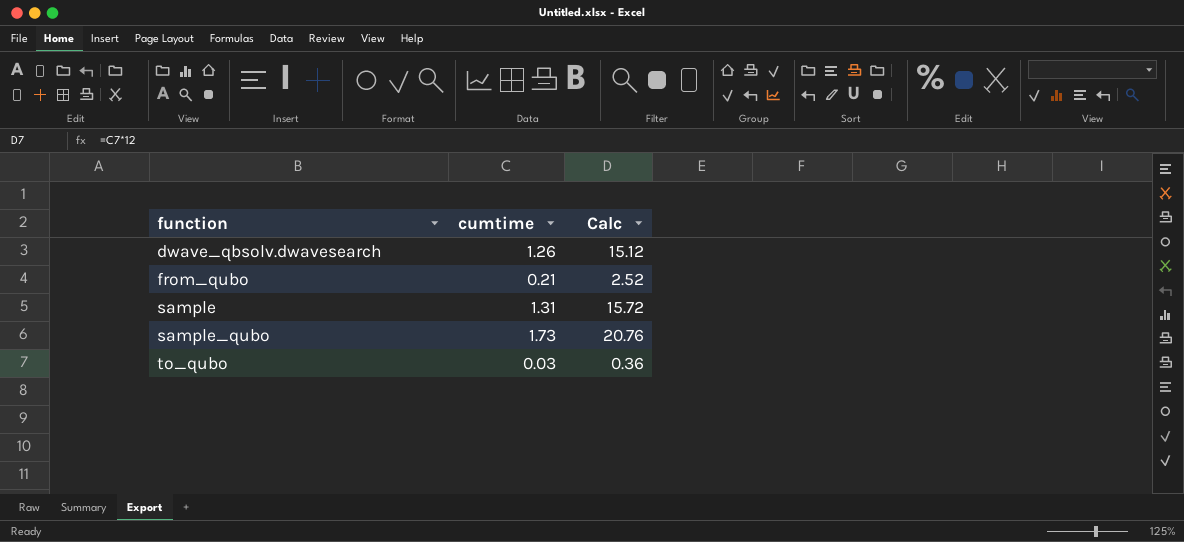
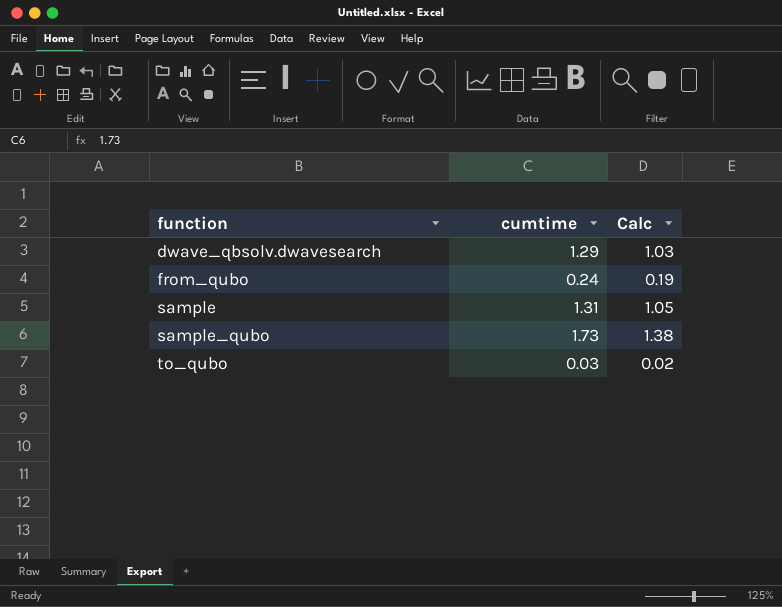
column Calc | formula: [cumtime] * 12 -> [cumtime] * 0.8
dwave_qbsolv.dwavesearch | cumtime: 1.26 -> 1.29
from_qubo | cumtime: 0.21 -> 0.24

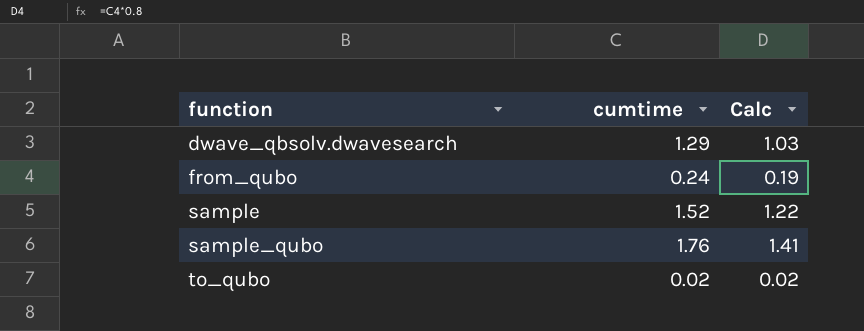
sample | cumtime: 1.31 -> 1.52
sample | Calc: 1.05 -> 1.22
sample_qubo | cumtime: 1.73 -> 1.76
sample_qubo | Calc: 1.38 -> 1.41
to_qubo | cumtime: 0.03 -> 0.02

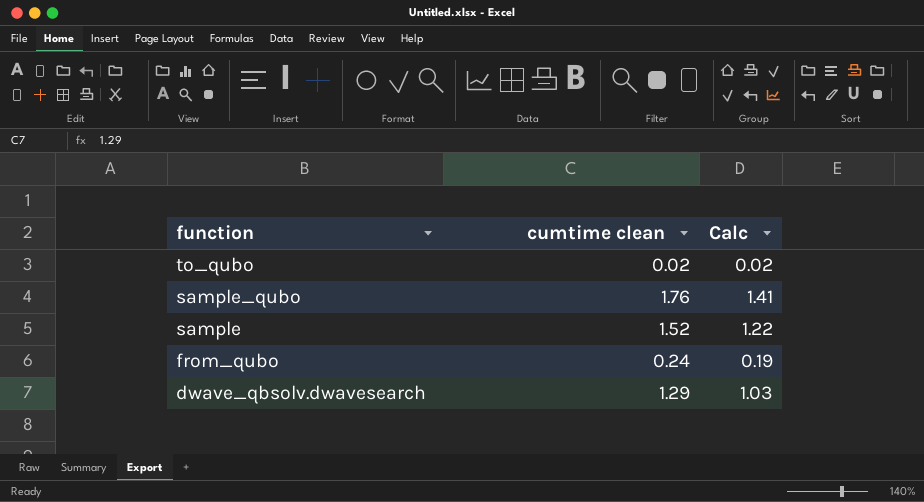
row order: function ascending -> function descending
column name: cumtime -> cumtime clean

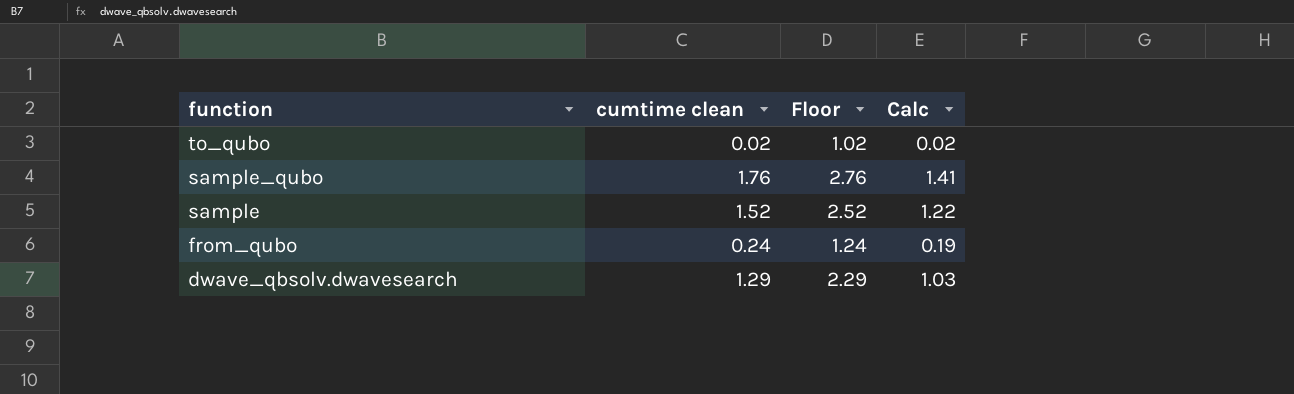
column Floor | formula: none -> [cumtime clean] + 1

